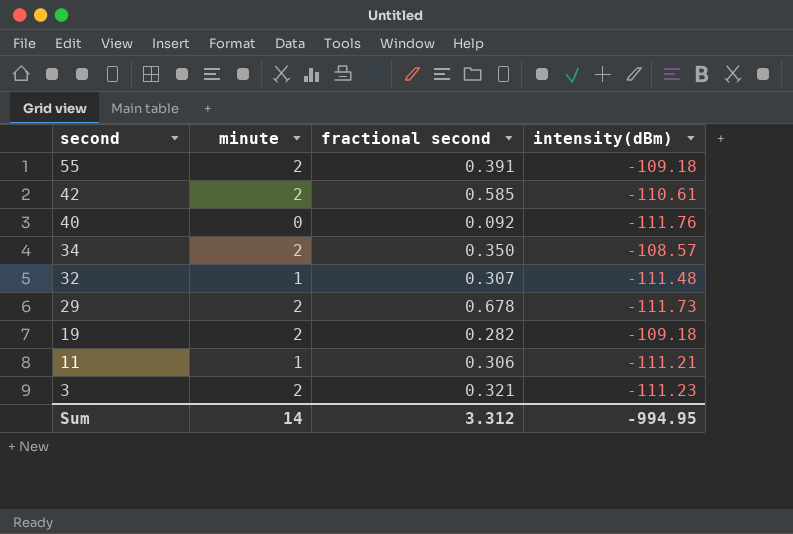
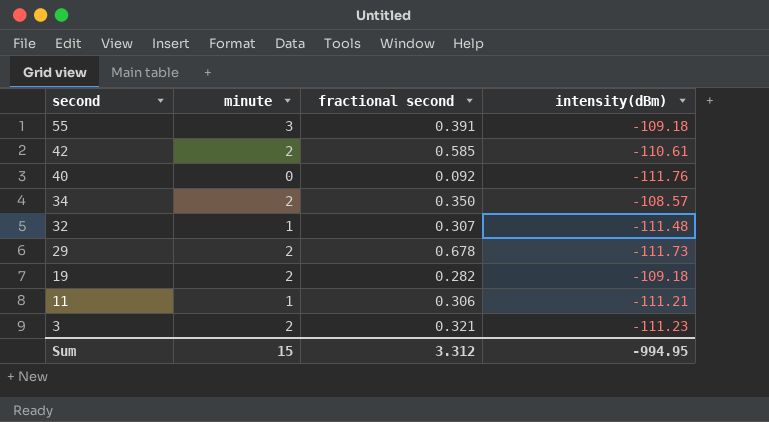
55 | minute: 2 -> 3
Sum | minute: 14 -> 15

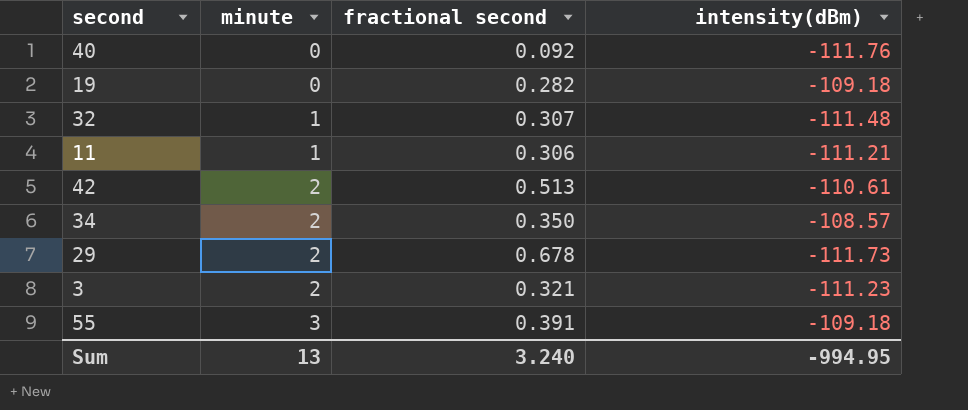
row order: second descending -> minute ascending
19 | minute: 2 -> 0
42 | fractional second: 0.585 -> 0.513
Sum | minute: 15 -> 13
Sum | fractional second: 3.312 -> 3.240

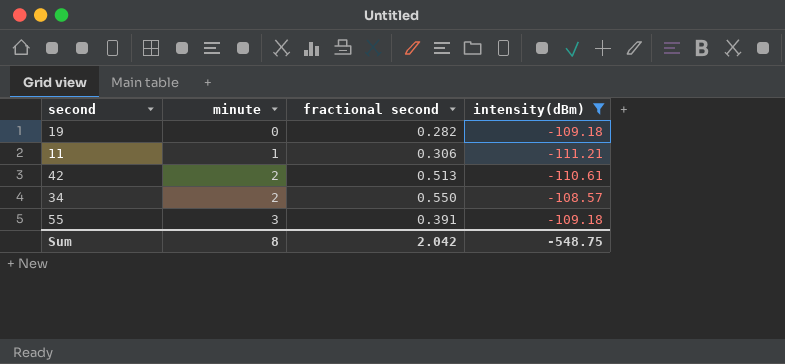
filter: none -> intensity(dBm) >= -111.21
34 | fractional second: 0.350 -> 0.550
Sum | minute: 13 -> 8
Sum | fractional second: 3.240 -> 2.042
Sum | intensity(dBm): -994.95 -> -548.75

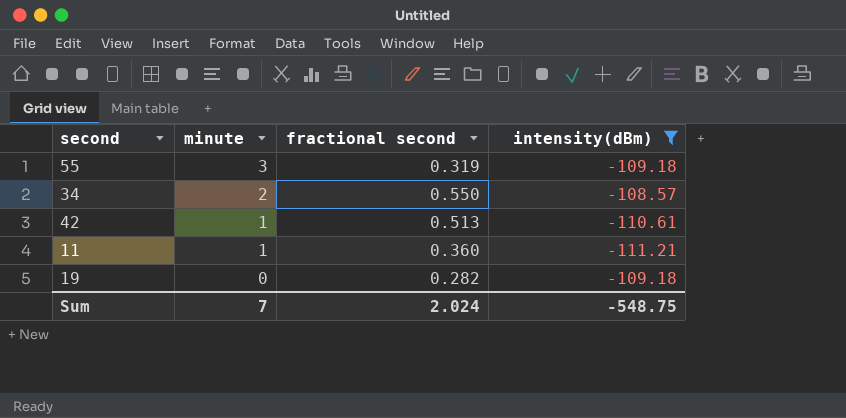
row order: minute ascending -> minute descending
55 | fractional second: 0.391 -> 0.319
42 | minute: 2 -> 1
11 | fractional second: 0.306 -> 0.360
Sum | minute: 8 -> 7
Sum | fractional second: 2.042 -> 2.024

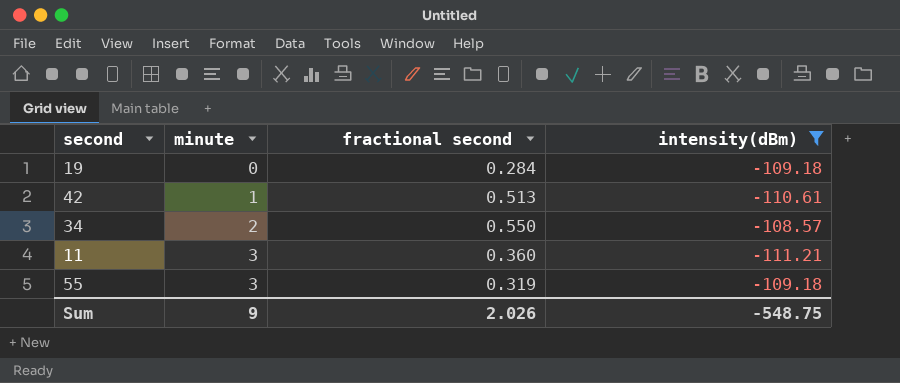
row order: minute descending -> minute ascending
19 | fractional second: 0.282 -> 0.284
11 | minute: 1 -> 3
Sum | minute: 7 -> 9
Sum | fractional second: 2.024 -> 2.026

